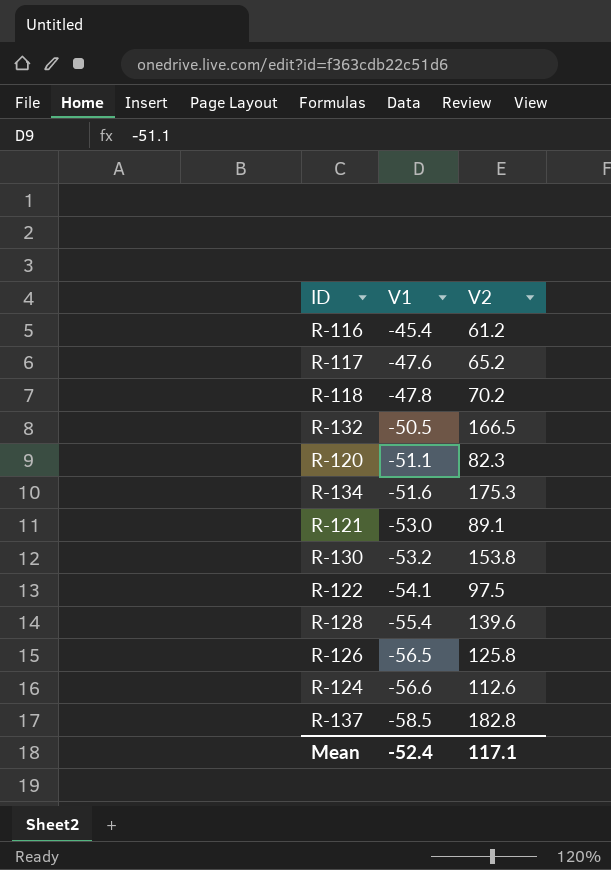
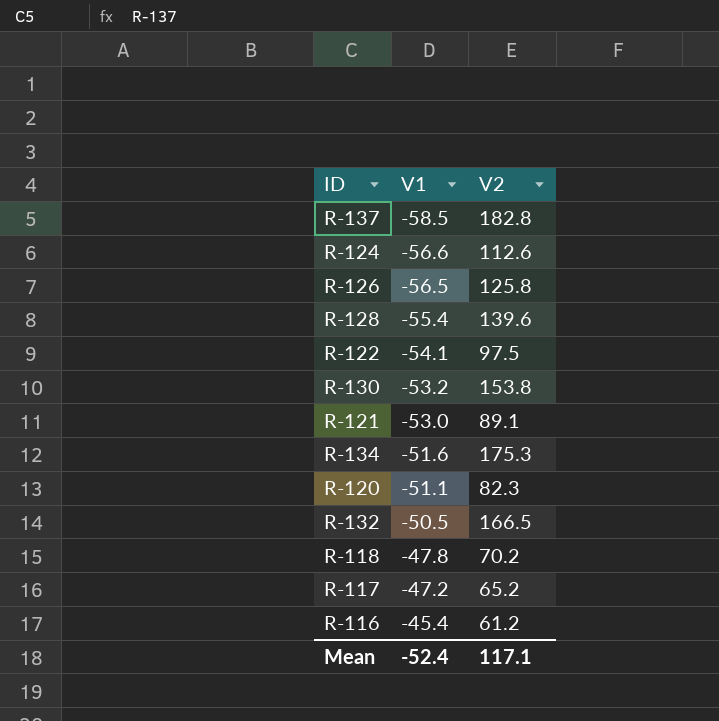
row order: V1 descending -> V1 ascending
R-117 | V1: -47.6 -> -47.2

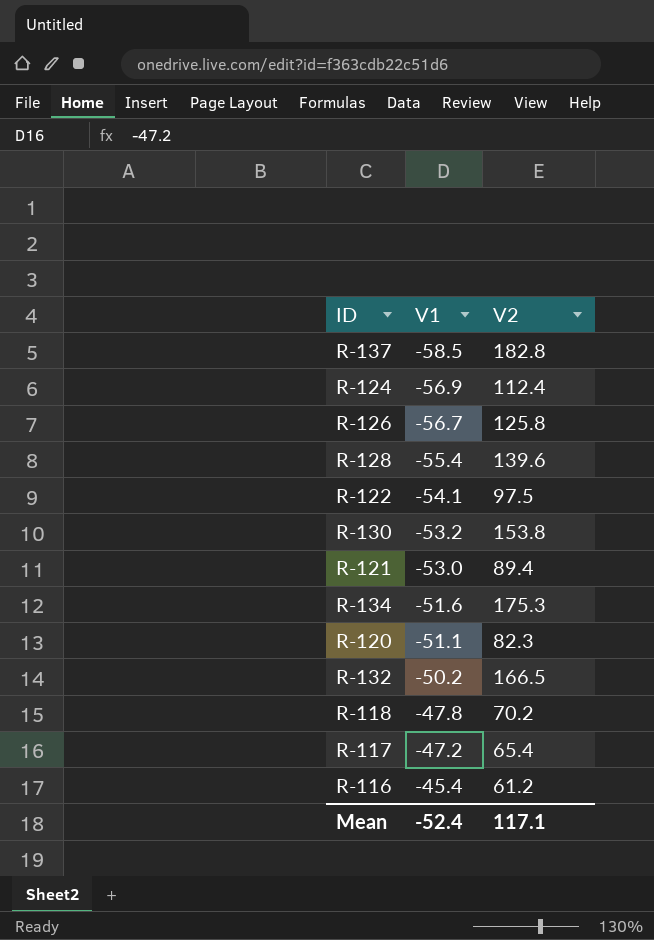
R-124 | V1: -56.6 -> -56.9
R-124 | V2: 112.6 -> 112.4
R-126 | V1: -56.5 -> -56.7
R-121 | V2: 89.1 -> 89.4
R-132 | V1: -50.5 -> -50.2
R-117 | V2: 65.2 -> 65.4

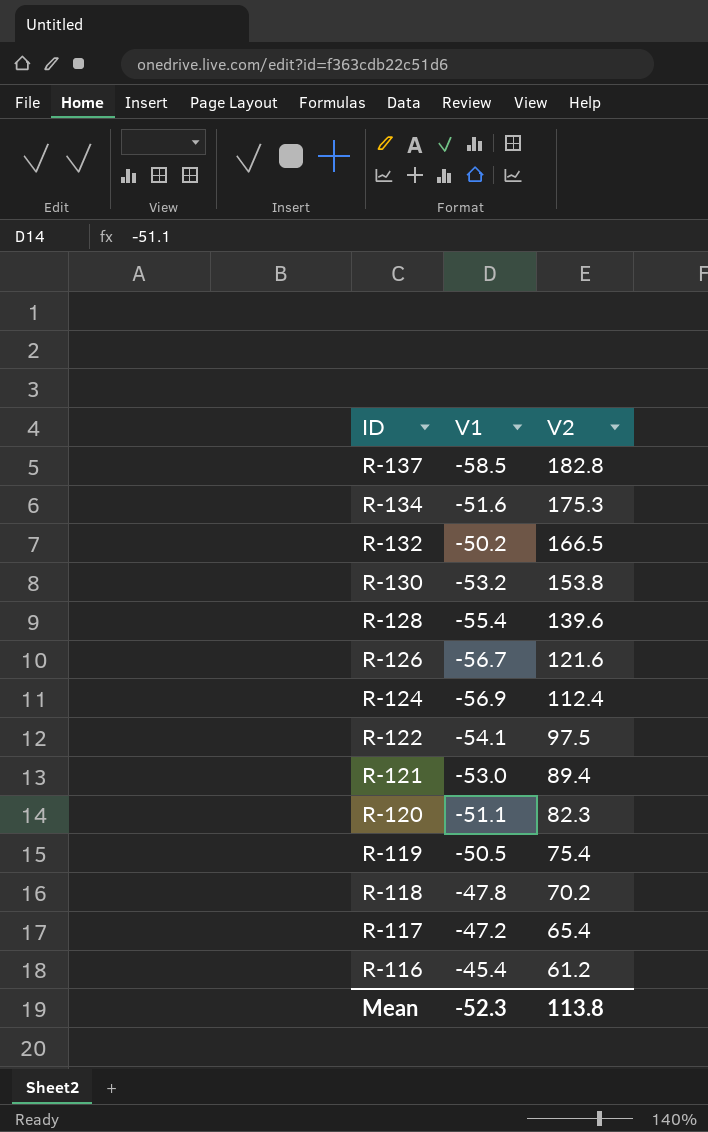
row order: V1 ascending -> ID descending
R-126 | V2: 125.8 -> 121.6
row R-119: none -> -50.5 | 75.4
Mean | V1: -52.4 -> -52.3
Mean | V2: 117.1 -> 113.8

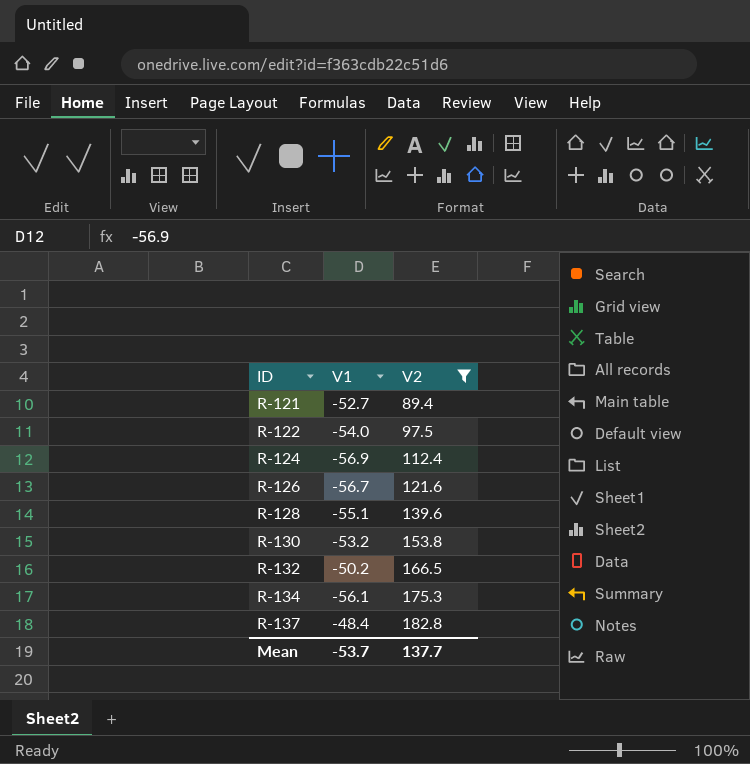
filter: none -> V2 >= 89.4
row order: ID descending -> ID ascending
R-121 | V1: -53.0 -> -52.7
R-122 | V1: -54.1 -> -54.0
R-128 | V1: -55.4 -> -55.1
R-134 | V1: -51.6 -> -56.1
R-137 | V1: -58.5 -> -48.4
Mean | V1: -52.3 -> -53.7
Mean | V2: 113.8 -> 137.7

